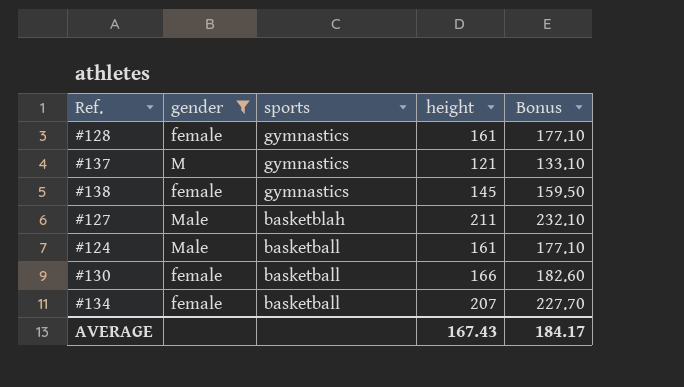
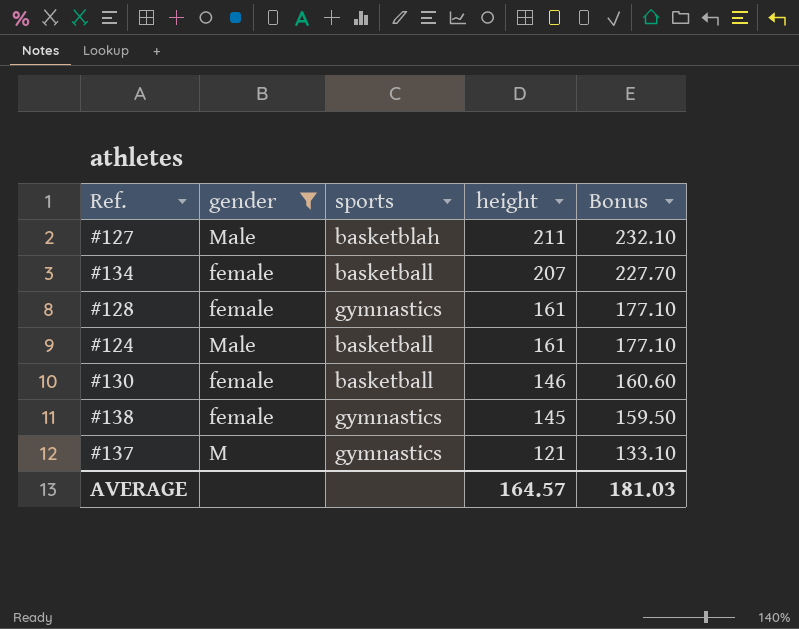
row order: sports descending -> height descending
#130 | height: 166 -> 146
#130 | Bonus: 182.60 -> 160.60
AVERAGE | height: 167.43 -> 164.57
AVERAGE | Bonus: 184.17 -> 181.03

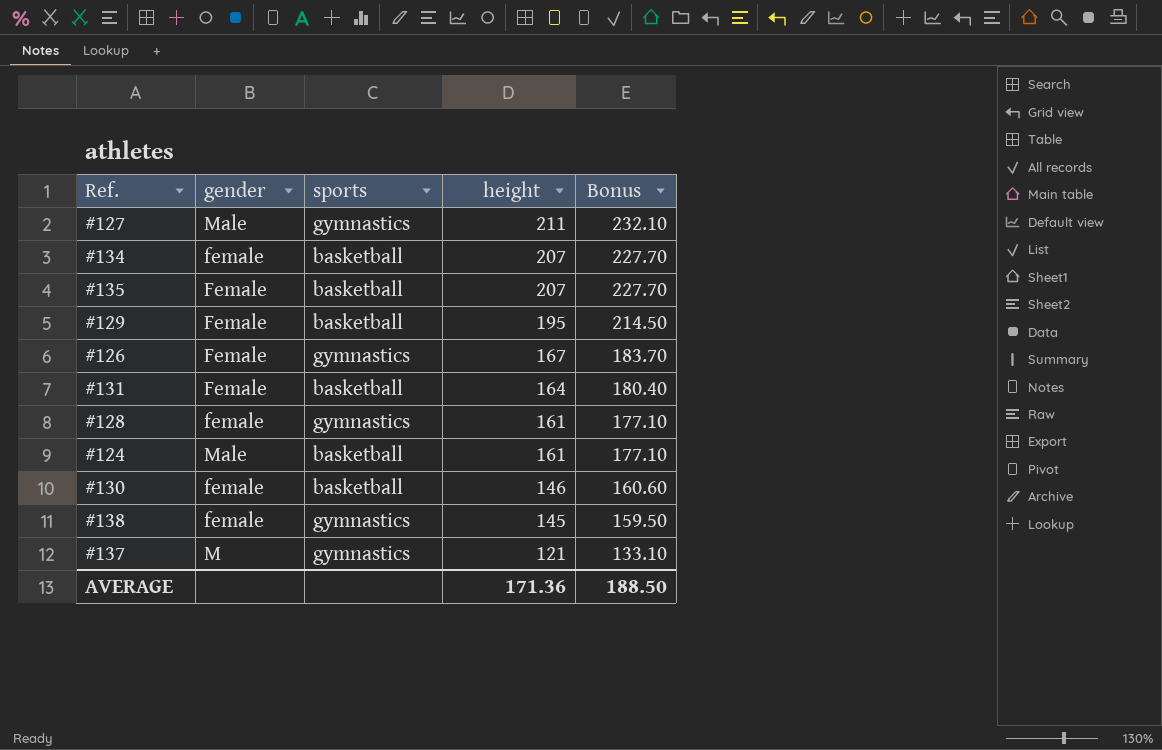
filter: gender != Female -> none
#127 | sports: basketblah -> gymnastics
AVERAGE | height: 164.57 -> 171.36
AVERAGE | Bonus: 181.03 -> 188.50

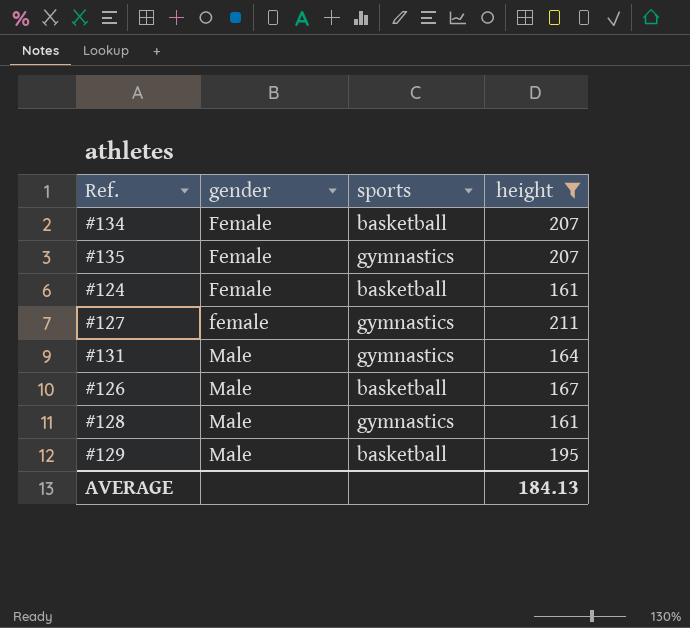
filter: none -> height >= 161
row order: height descending -> gender ascending
column Bonus | formula: [height] * 1.1 -> none
#134 | gender: female -> Female
#135 | sports: basketball -> gymnastics
#124 | gender: Male -> Female
#127 | gender: Male -> female
#131 | gender: Female -> Male
#131 | sports: basketball -> gymnastics
#126 | gender: Female -> Male
#126 | sports: gymnastics -> basketball
#128 | gender: female -> Male
#129 | gender: Female -> Male
AVERAGE | height: 171.36 -> 184.13

